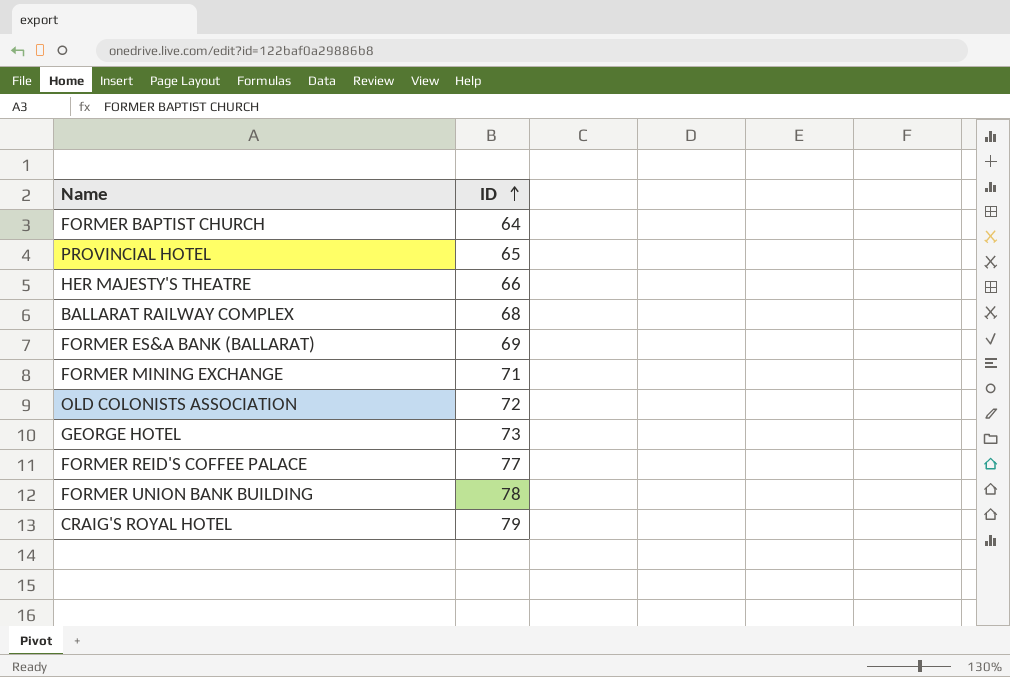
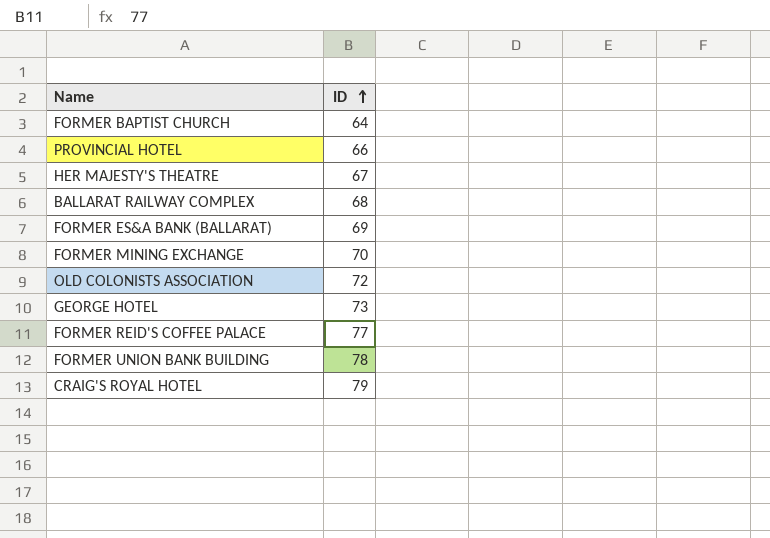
PROVINCIAL HOTEL | ID: 65 -> 66
HER MAJESTY'S THEATRE | ID: 66 -> 67
FORMER MINING EXCHANGE | ID: 71 -> 70

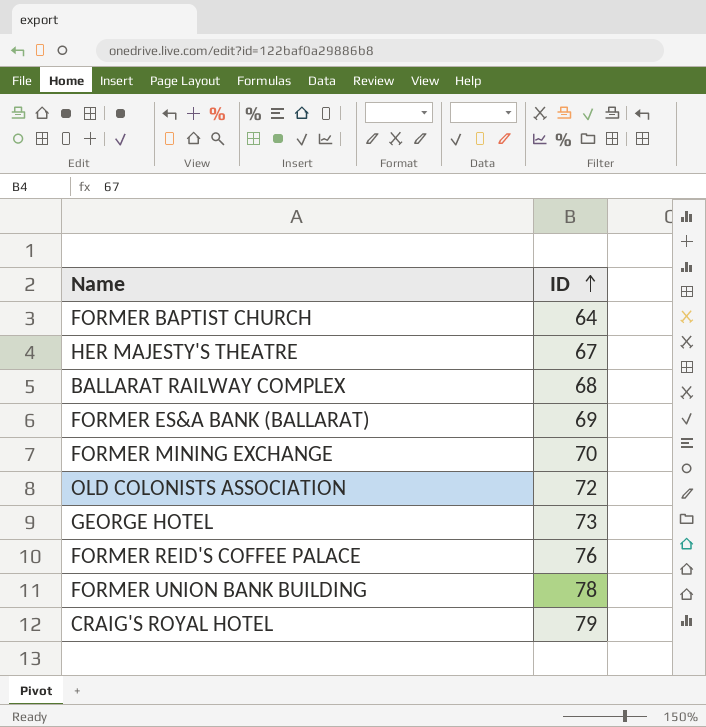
row PROVINCIAL HOTEL: 66 -> none
FORMER REID'S COFFEE PALACE | ID: 77 -> 76

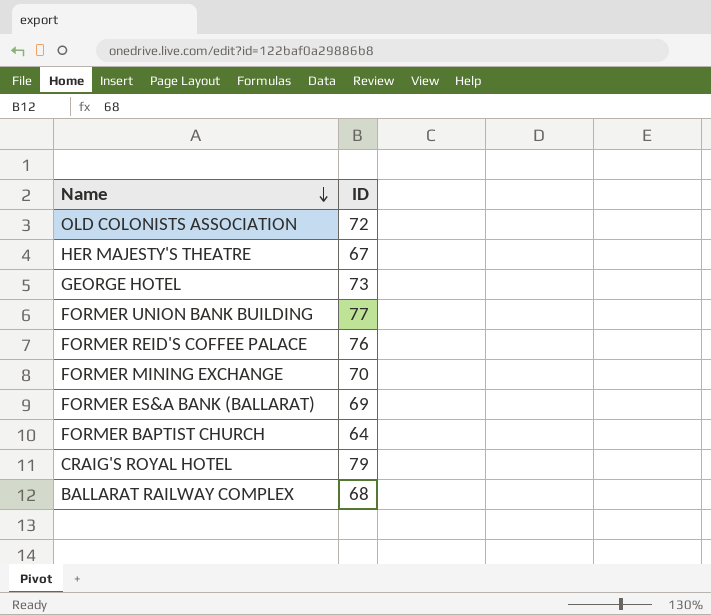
row order: ID ascending -> Name descending
FORMER UNION BANK BUILDING | ID: 78 -> 77

